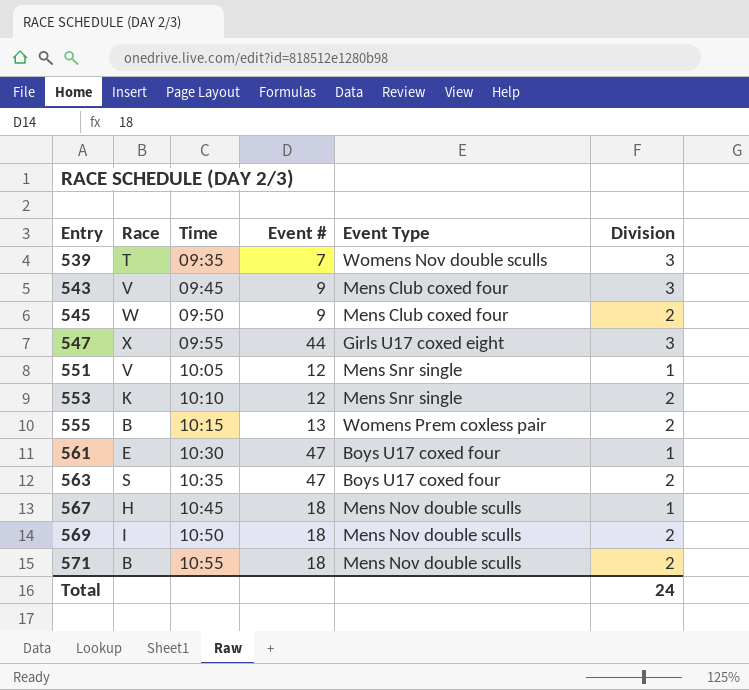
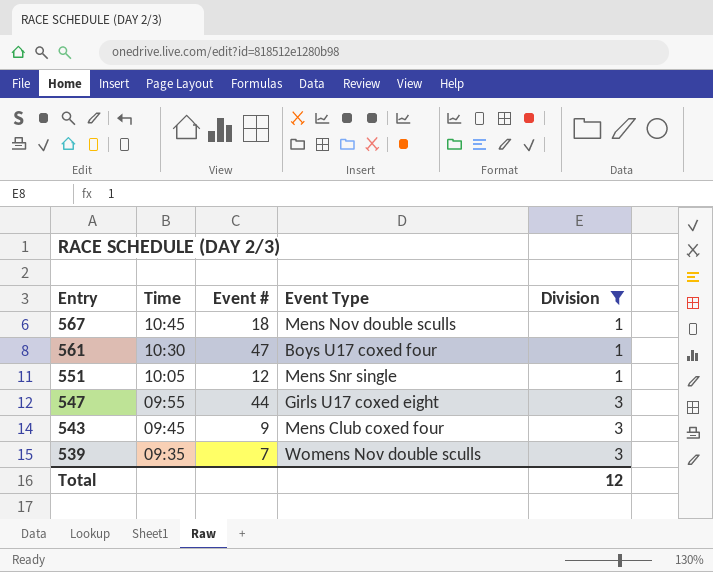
filter: none -> Division != 2
row order: Entry ascending -> Entry descending
column Race | position: 2 -> none
Total | Division: 24 -> 12

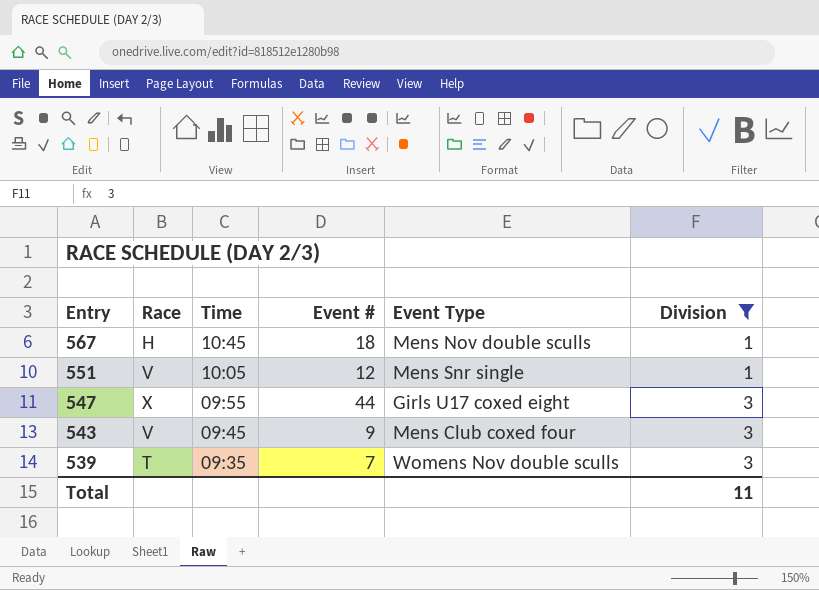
column Race | position: none -> 2
row 561: 10:30 | 47 | Boys U17 coxed four | 1 -> none
Total | Division: 12 -> 11

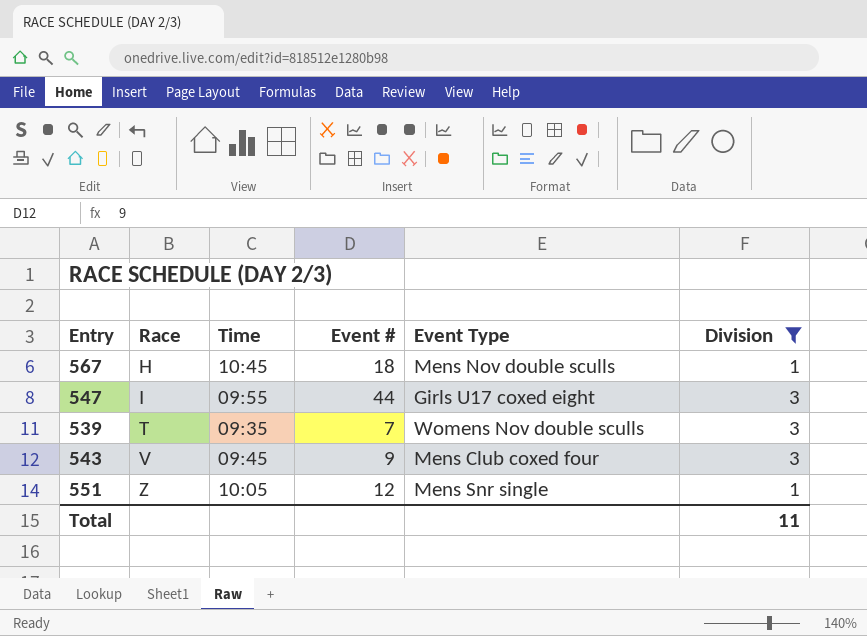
row order: Entry descending -> Race ascending
547 | Race: X -> I
551 | Race: V -> Z

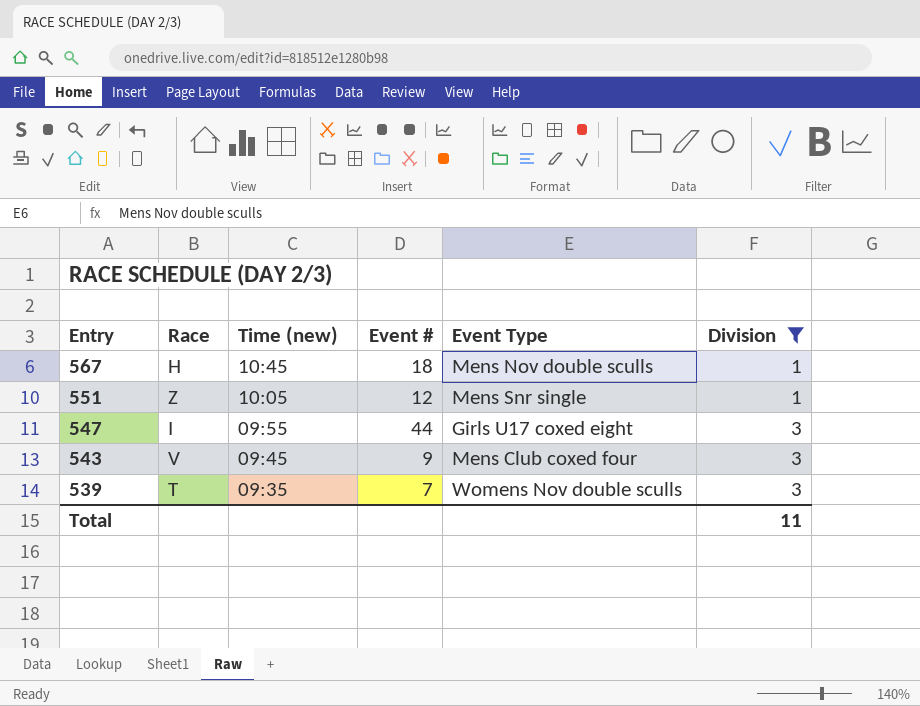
row order: Race ascending -> Entry descending
column name: Time -> Time (new)

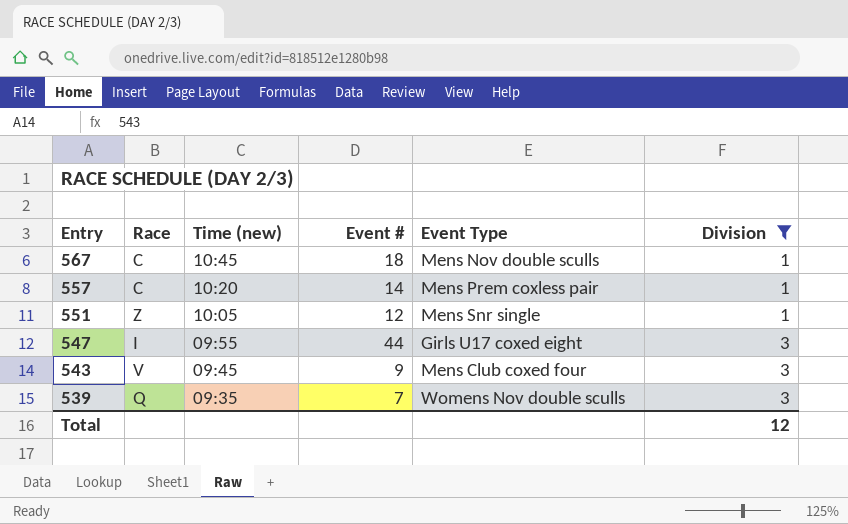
567 | Race: H -> C
row 557: none -> C | 10:20 | 14 | Mens Prem coxless pair | 1
539 | Race: T -> Q
Total | Division: 11 -> 12

